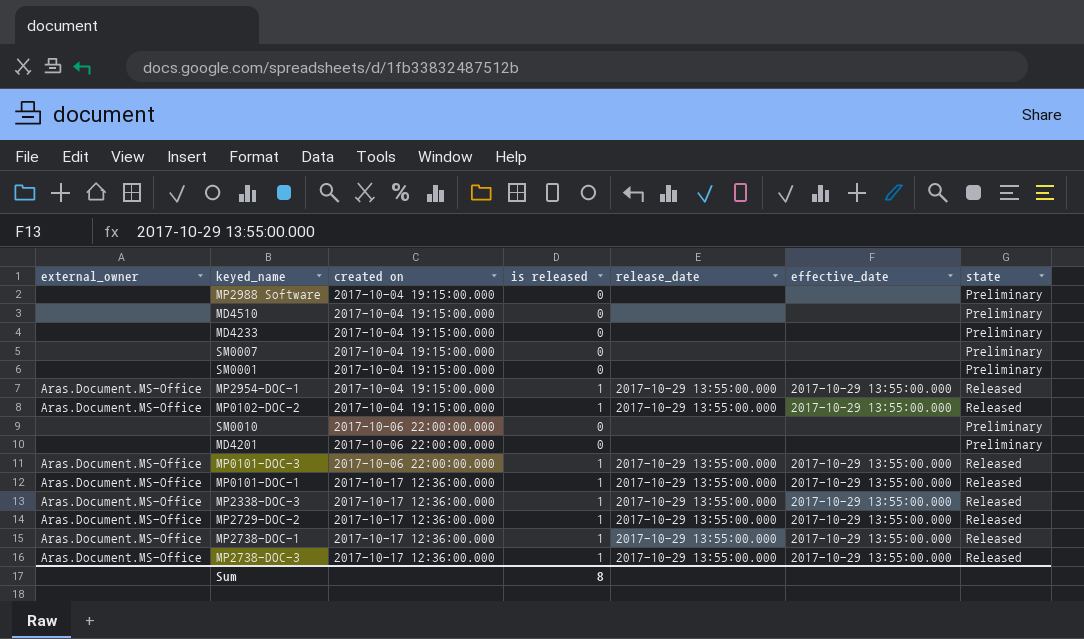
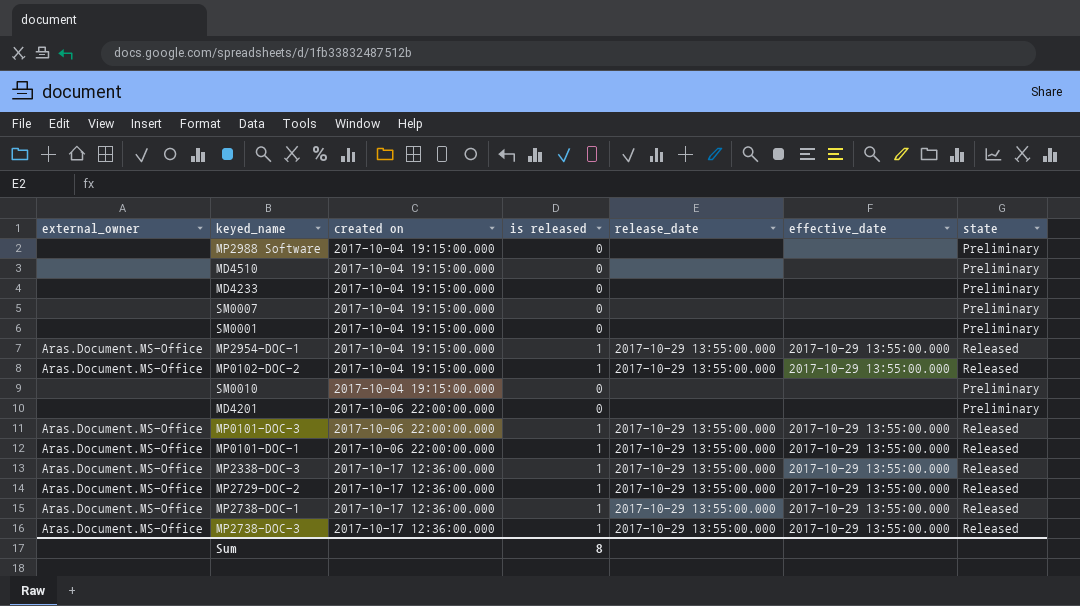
SM0010 | created on: 2017-10-06 22:00:00.000 -> 2017-10-04 19:15:00.000
MP0101-DOC-1 | created on: 2017-10-17 12:36:00.000 -> 2017-10-06 22:00:00.000

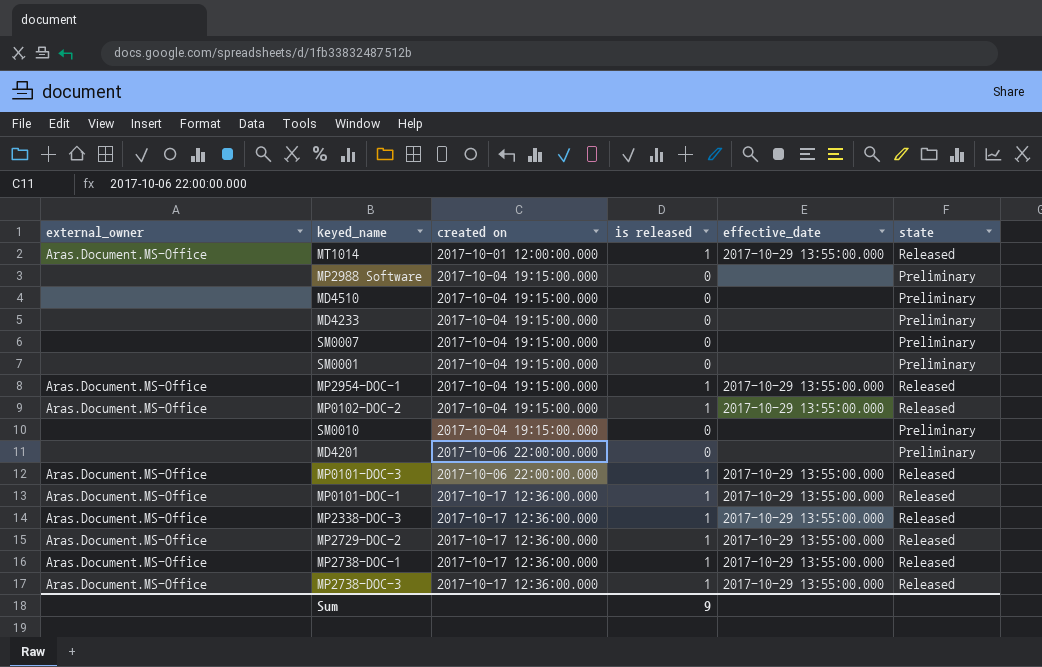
column release_date | position: 5 -> none
row MT1014: none -> Aras.Document.MS-Office | 2017-10-01 12:00:00.000 | 1 | 2017-10-29 13:55:00.000 | Released
MP0101-DOC-1 | created on: 2017-10-06 22:00:00.000 -> 2017-10-17 12:36:00.000
Sum | is released: 8 -> 9

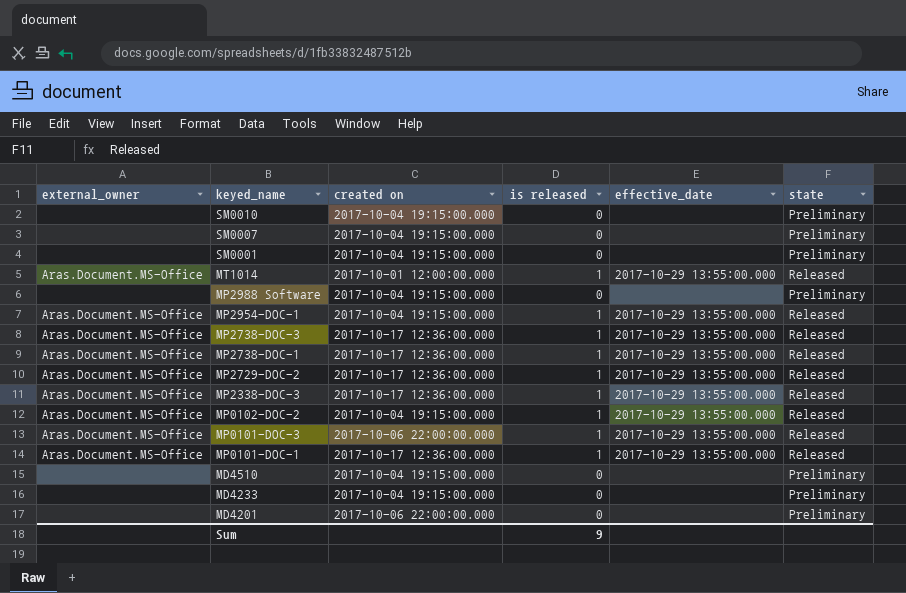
row order: created on ascending -> keyed_name descending

